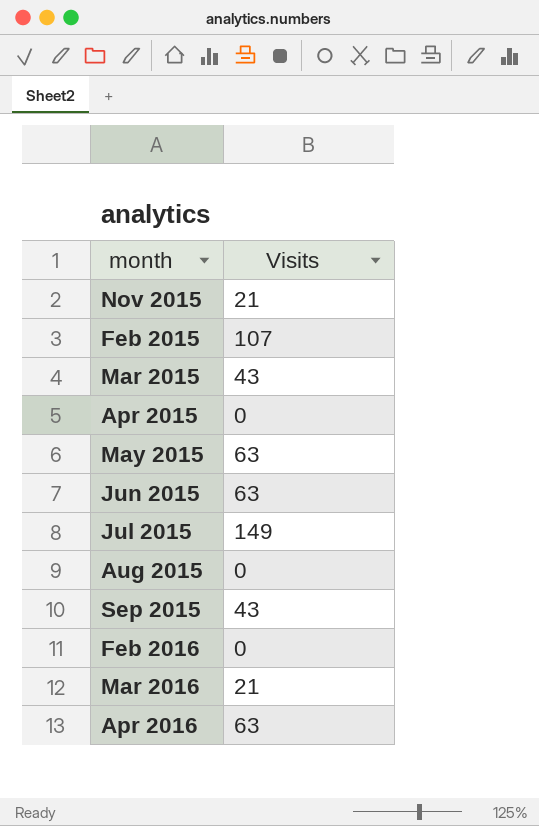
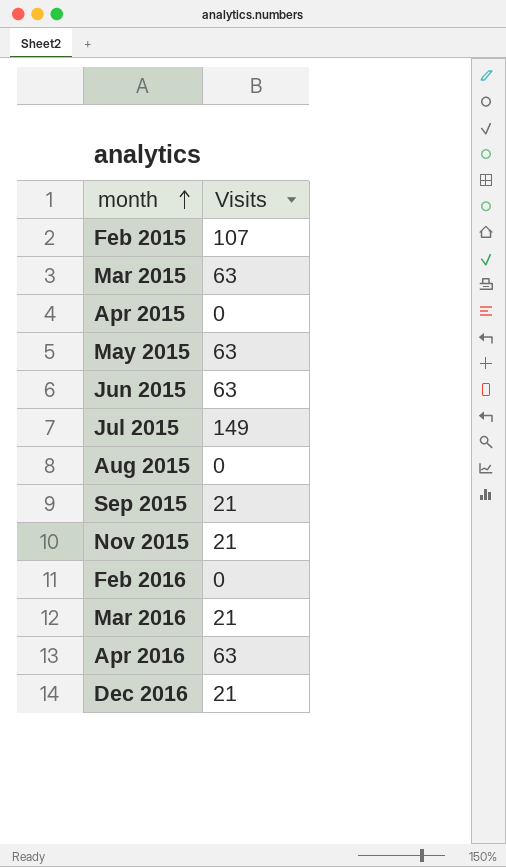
row order: none -> month ascending
Mar 2015 | Visits: 43 -> 63
Sep 2015 | Visits: 43 -> 21
row Dec 2016: none -> 21

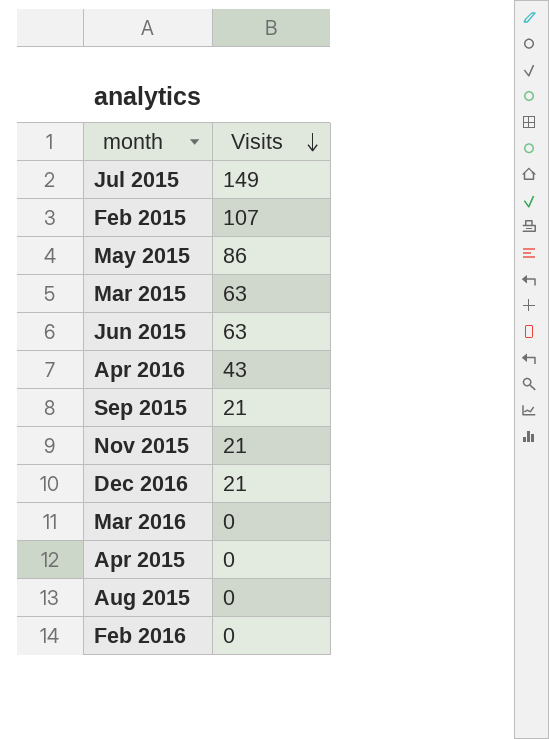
row order: month ascending -> Visits descending
May 2015 | Visits: 63 -> 86
Apr 2016 | Visits: 63 -> 43
Mar 2016 | Visits: 21 -> 0

